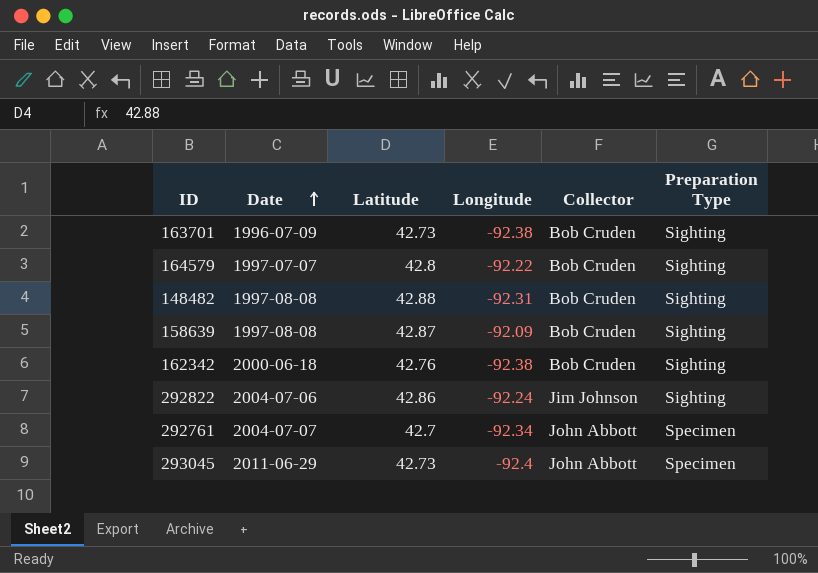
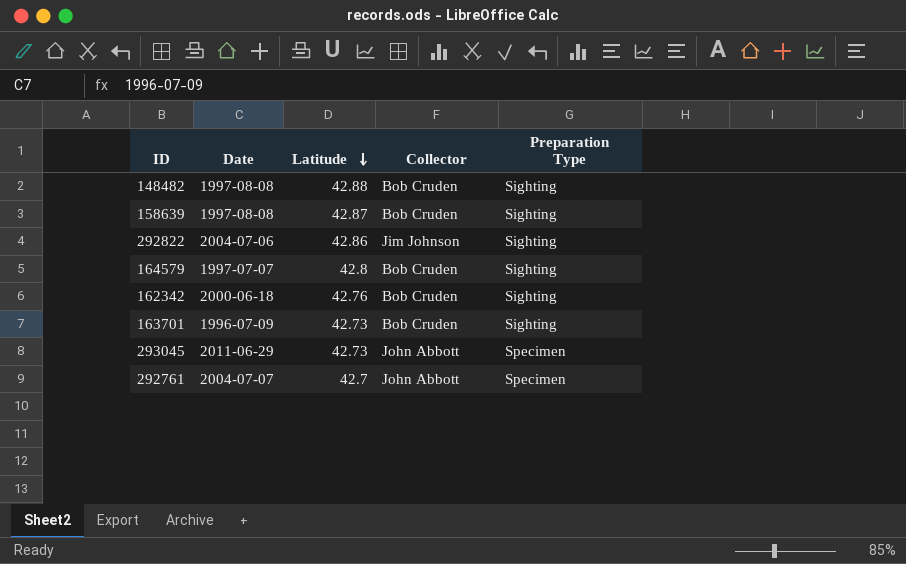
row order: Date ascending -> Latitude descending
column Longitude | position: 4 -> none

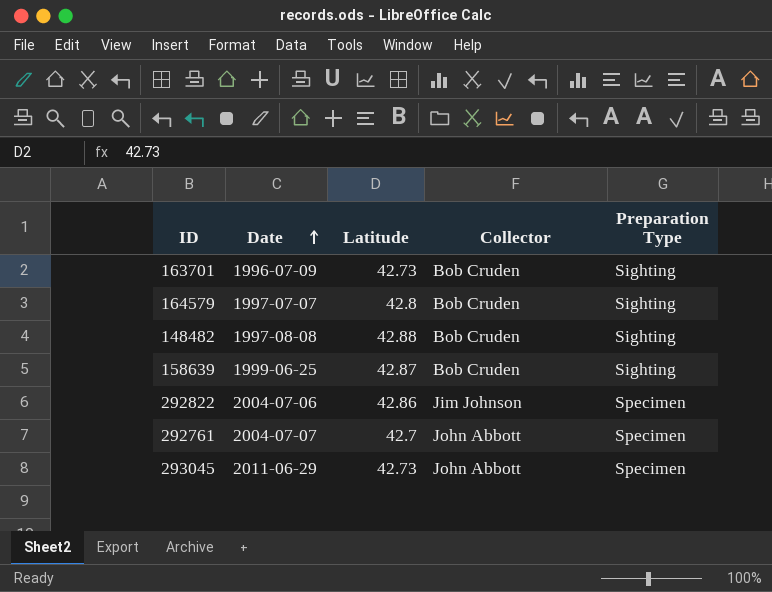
row order: Latitude descending -> Date ascending
row 162342: 2000-06-18 | 42.76 | Bob Cruden | Sighting -> none
158639 | Date: 1997-08-08 -> 1999-06-25
292822 | Preparation Type: Sighting -> Specimen

